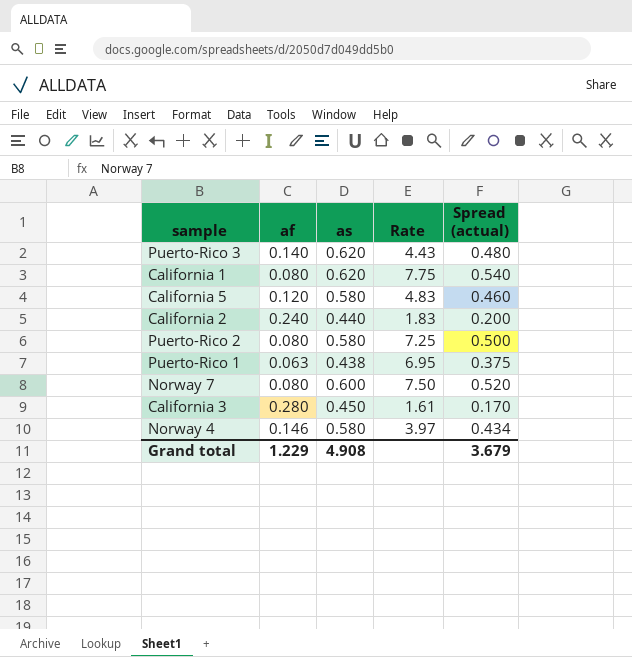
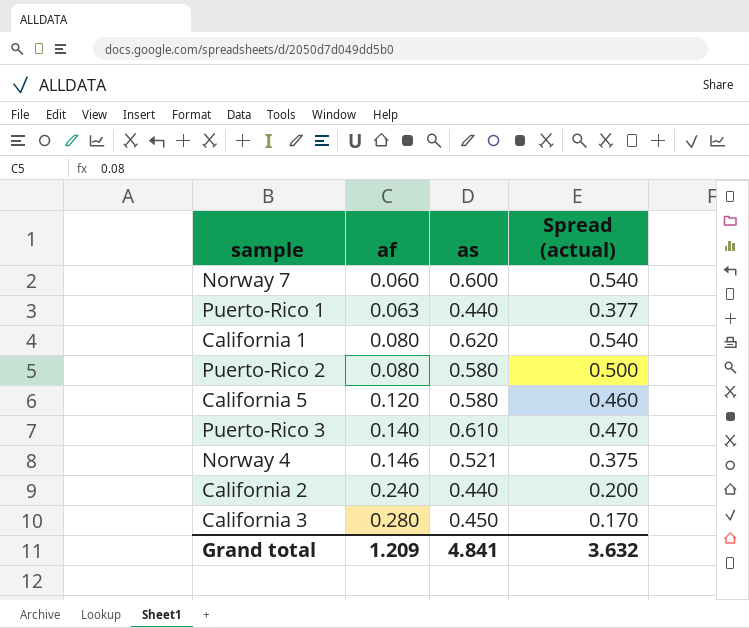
row order: none -> af ascending
column Rate | formula: [as] / [af] -> none
Norway 7 | af: 0.080 -> 0.060
Norway 7 | Spread (actual): 0.520 -> 0.540
Puerto-Rico 1 | as: 0.438 -> 0.440
Puerto-Rico 1 | Spread (actual): 0.375 -> 0.377
Puerto-Rico 3 | as: 0.620 -> 0.610
Puerto-Rico 3 | Spread (actual): 0.480 -> 0.470
Norway 4 | as: 0.580 -> 0.521
Norway 4 | Spread (actual): 0.434 -> 0.375
Grand total | af: 1.229 -> 1.209
Grand total | as: 4.908 -> 4.841
Grand total | Spread (actual): 3.679 -> 3.632

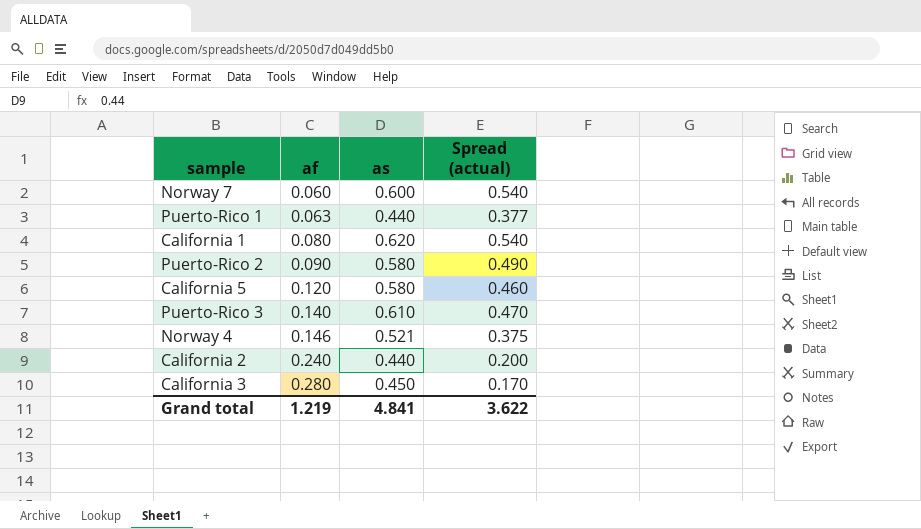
Puerto-Rico 2 | af: 0.080 -> 0.090
Puerto-Rico 2 | Spread (actual): 0.500 -> 0.490
Grand total | af: 1.209 -> 1.219
Grand total | Spread (actual): 3.632 -> 3.622

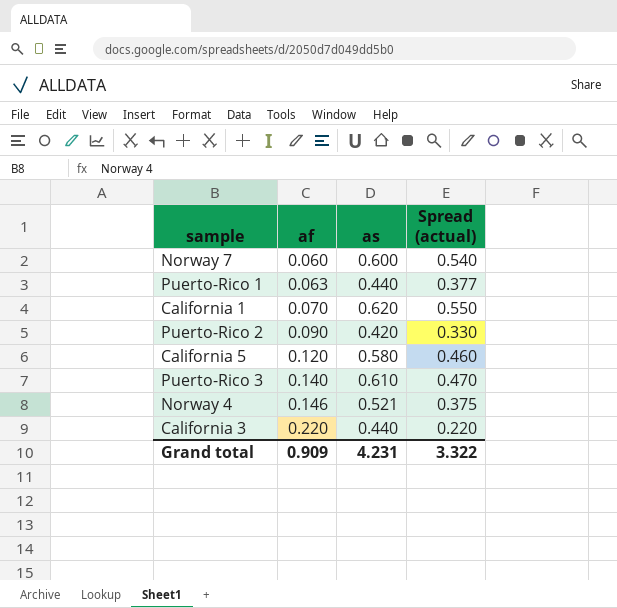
row California 2: 0.240 | 0.440 | 0.200 -> none
California 1 | af: 0.080 -> 0.070
California 1 | Spread (actual): 0.540 -> 0.550
Puerto-Rico 2 | as: 0.580 -> 0.420
Puerto-Rico 2 | Spread (actual): 0.490 -> 0.330
California 3 | af: 0.280 -> 0.220
California 3 | as: 0.450 -> 0.440
California 3 | Spread (actual): 0.170 -> 0.220
Grand total | af: 1.219 -> 0.909
Grand total | as: 4.841 -> 4.231
Grand total | Spread (actual): 3.622 -> 3.322

